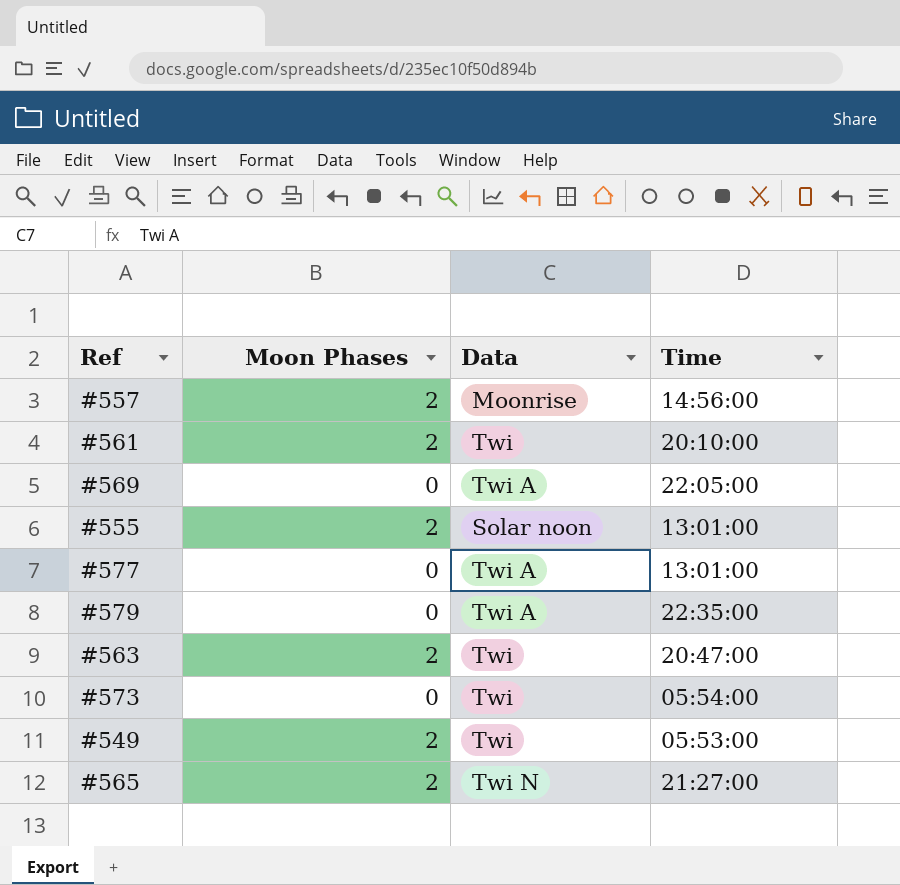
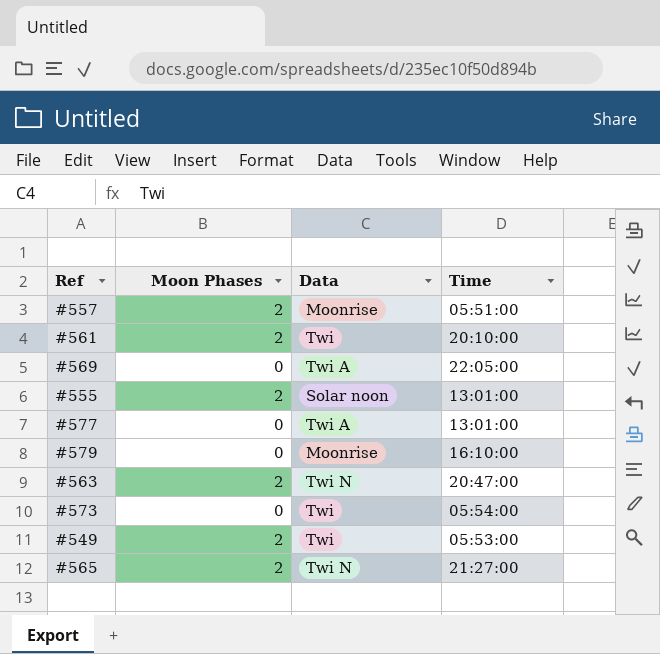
#557 | Time: 14:56:00 -> 05:51:00
#579 | Data: Twi A -> Moonrise
#579 | Time: 22:35:00 -> 16:10:00
#563 | Data: Twi -> Twi N

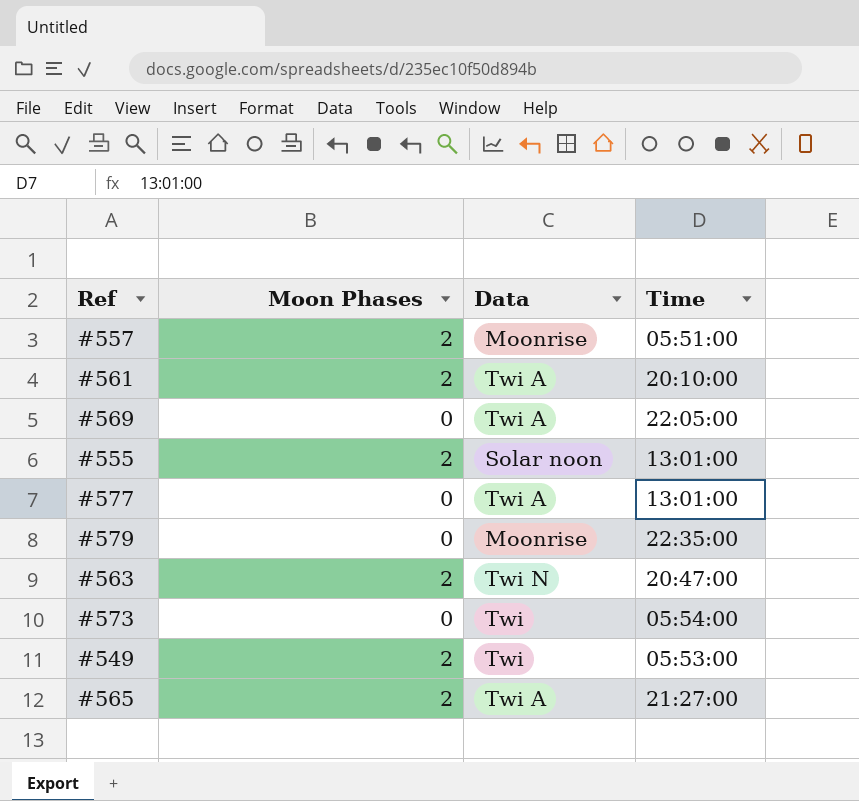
#561 | Data: Twi -> Twi A
#579 | Time: 16:10:00 -> 22:35:00
#565 | Data: Twi N -> Twi A

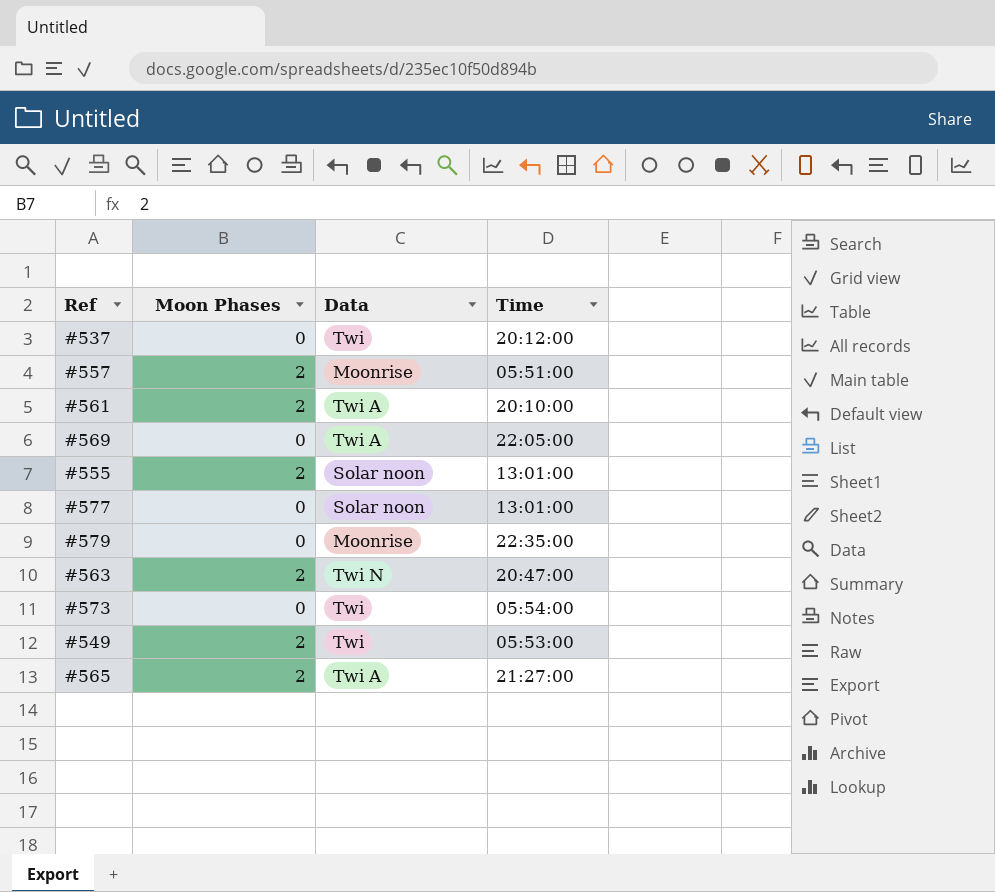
row #537: none -> 0 | Twi | 20:12:00
#577 | Data: Twi A -> Solar noon

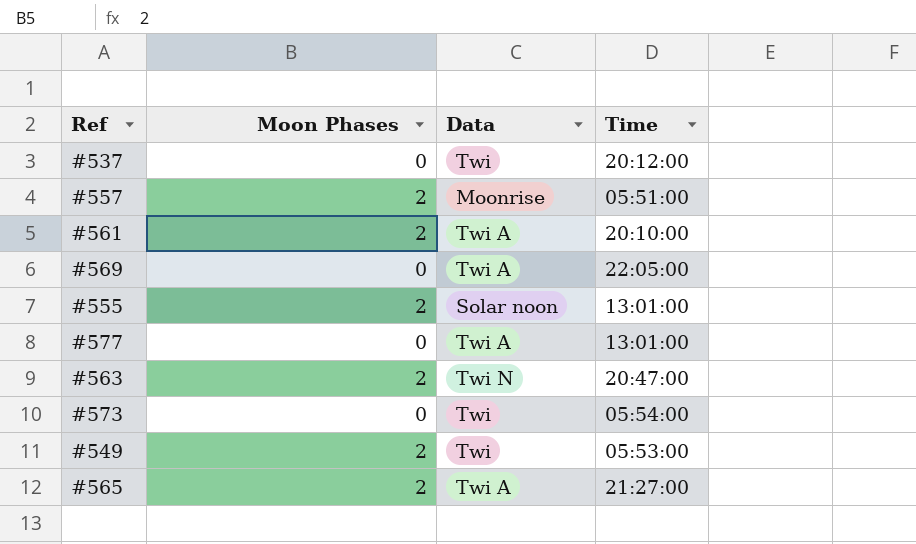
row #579: 0 | Moonrise | 22:35:00 -> none
#577 | Data: Solar noon -> Twi A

